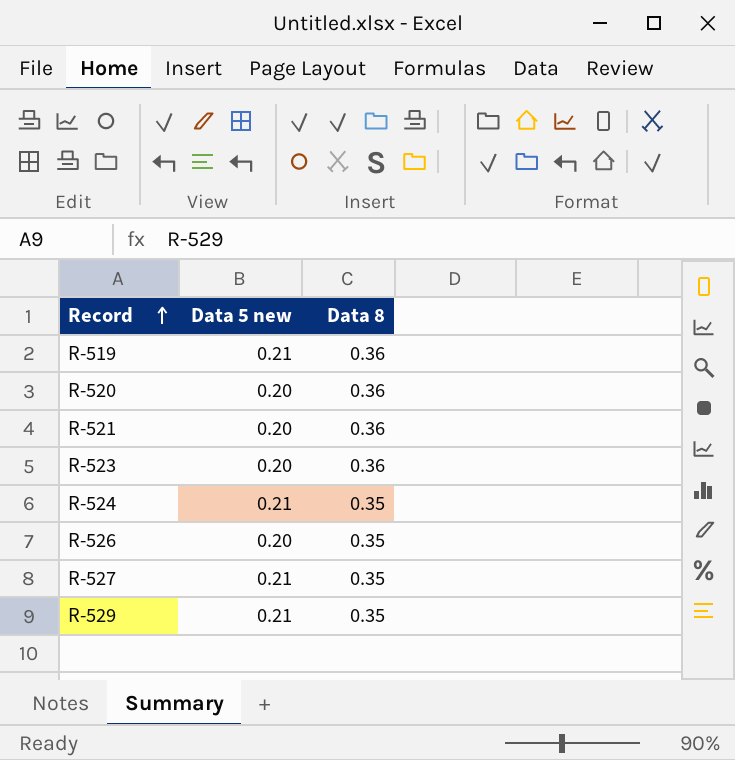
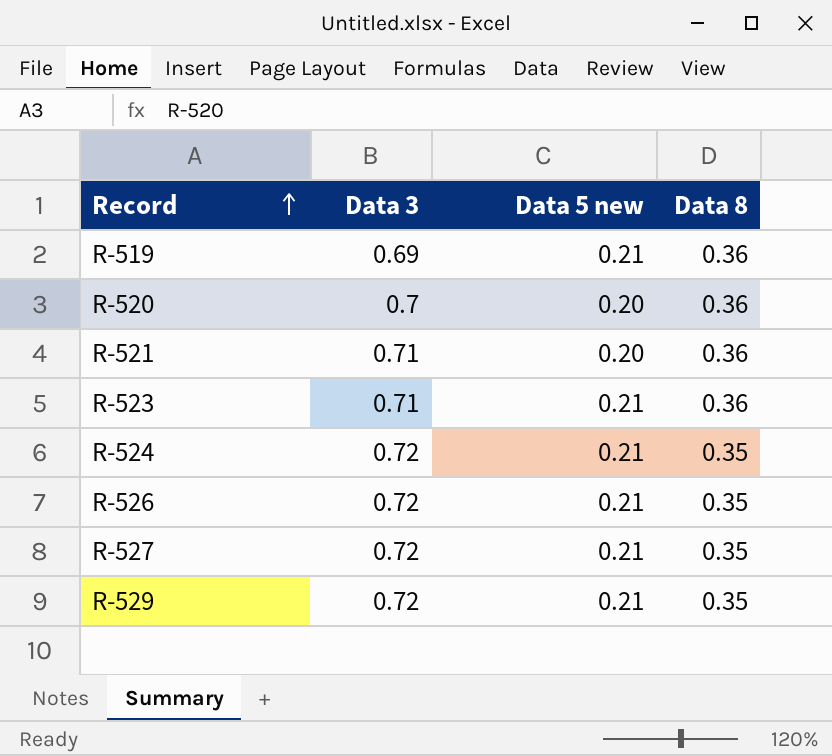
column Data 3 | position: none -> 2
R-523 | Data 5 new: 0.20 -> 0.21
R-526 | Data 5 new: 0.20 -> 0.21

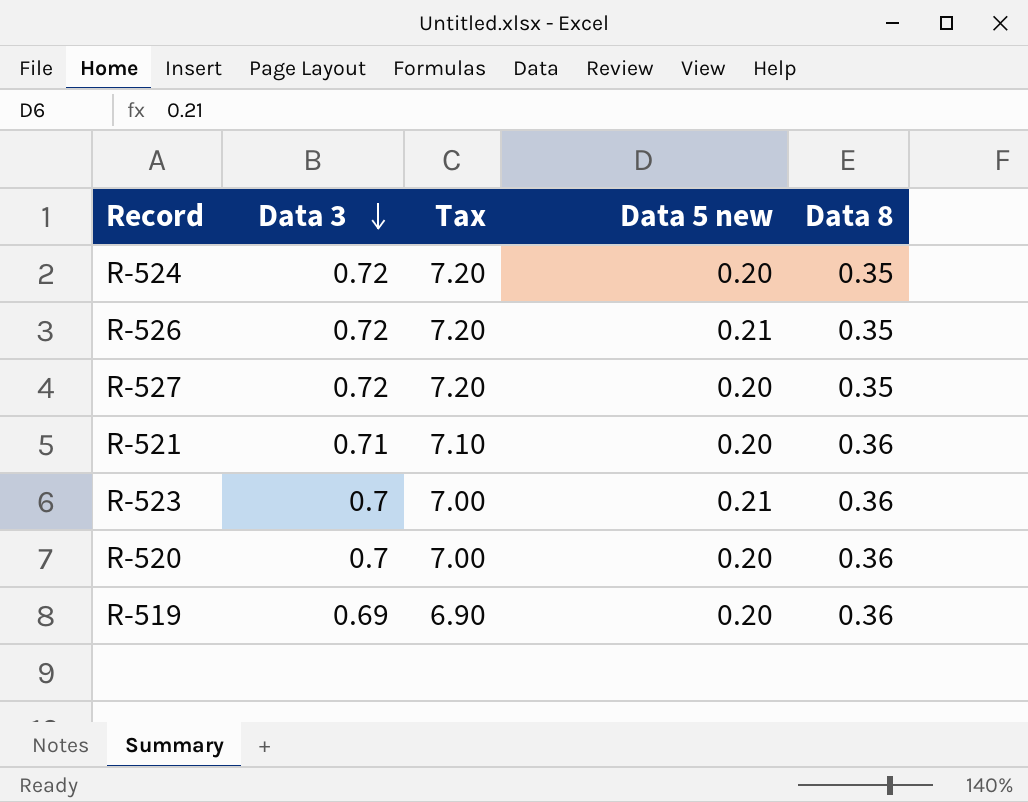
row order: Record ascending -> Data 3 descending
column Tax | formula: none -> [Data 3] * 10
row R-529: 0.72 | 0.21 | 0.35 -> none
R-524 | Data 5 new: 0.21 -> 0.20
R-527 | Data 5 new: 0.21 -> 0.20
R-523 | Data 3: 0.71 -> 0.7
R-519 | Data 5 new: 0.21 -> 0.20

